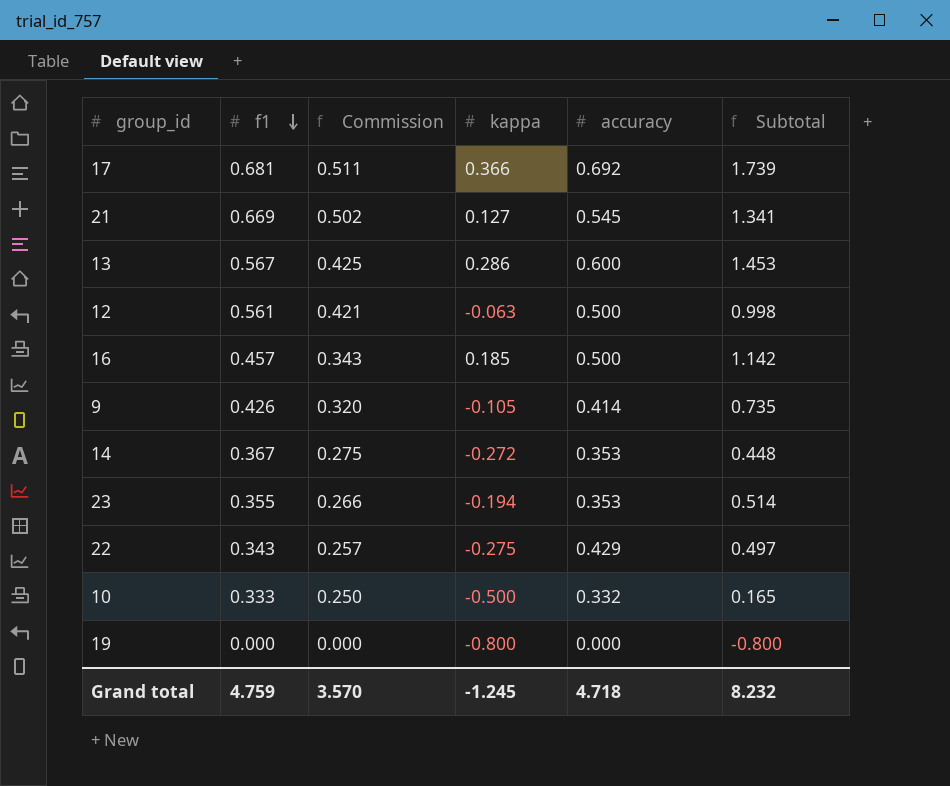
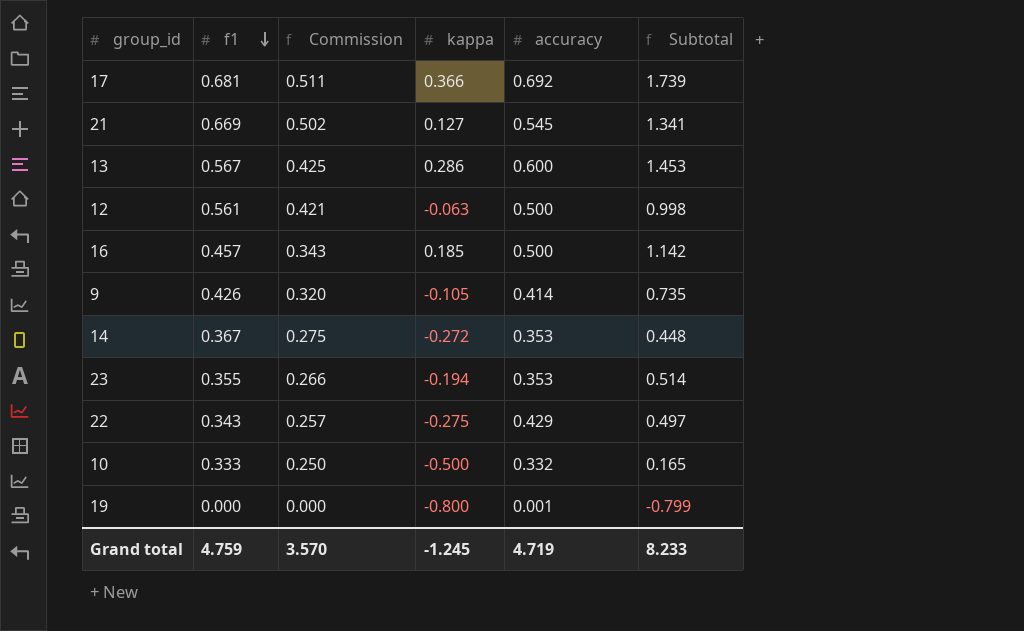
19 | accuracy: 0.000 -> 0.001
19 | Subtotal: -0.800 -> -0.799
Grand total | accuracy: 4.718 -> 4.719
Grand total | Subtotal: 8.232 -> 8.233

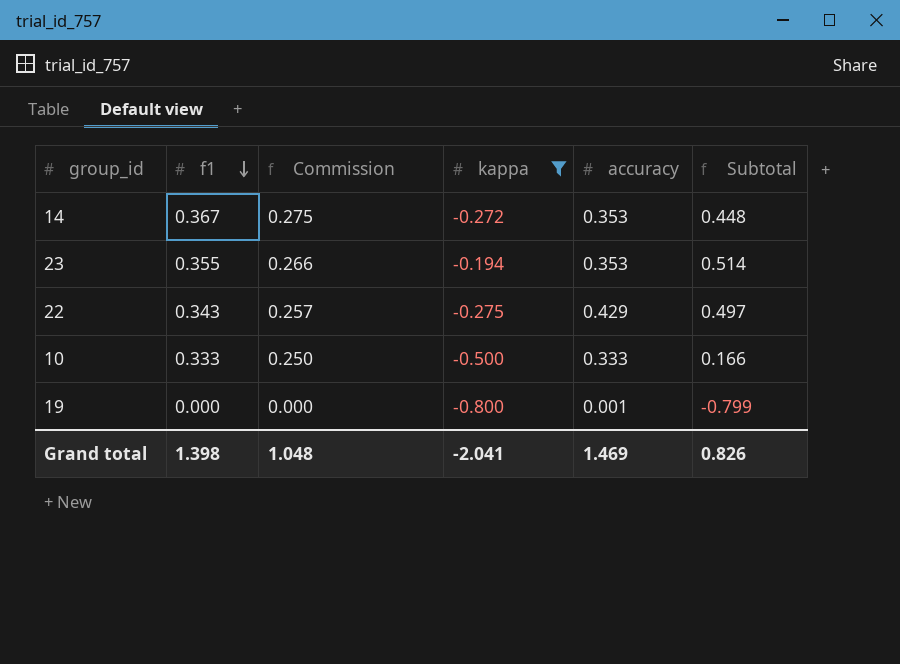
filter: none -> kappa <= -0.194
10 | accuracy: 0.332 -> 0.333
10 | Subtotal: 0.165 -> 0.166
Grand total | f1: 4.759 -> 1.398
Grand total | Commission: 3.570 -> 1.048
Grand total | kappa: -1.245 -> -2.041
Grand total | accuracy: 4.719 -> 1.469
Grand total | Subtotal: 8.233 -> 0.826

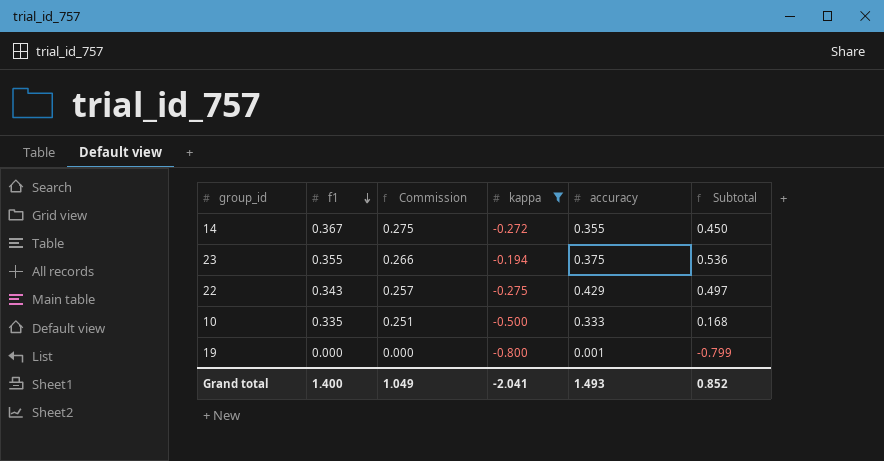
14 | accuracy: 0.353 -> 0.355
14 | Subtotal: 0.448 -> 0.450
23 | accuracy: 0.353 -> 0.375
23 | Subtotal: 0.514 -> 0.536
10 | f1: 0.333 -> 0.335
10 | Commission: 0.250 -> 0.251
10 | Subtotal: 0.166 -> 0.168
Grand total | f1: 1.398 -> 1.400
Grand total | Commission: 1.048 -> 1.049
Grand total | accuracy: 1.469 -> 1.493
Grand total | Subtotal: 0.826 -> 0.852

